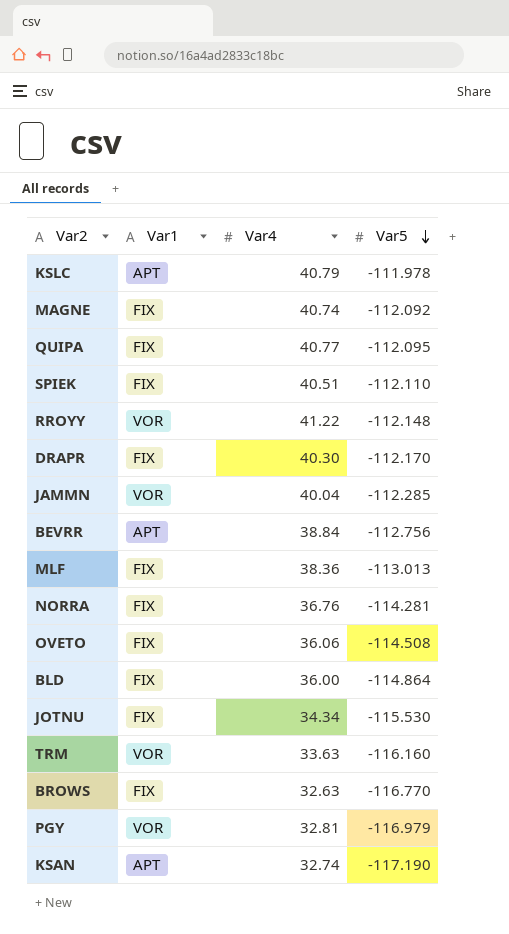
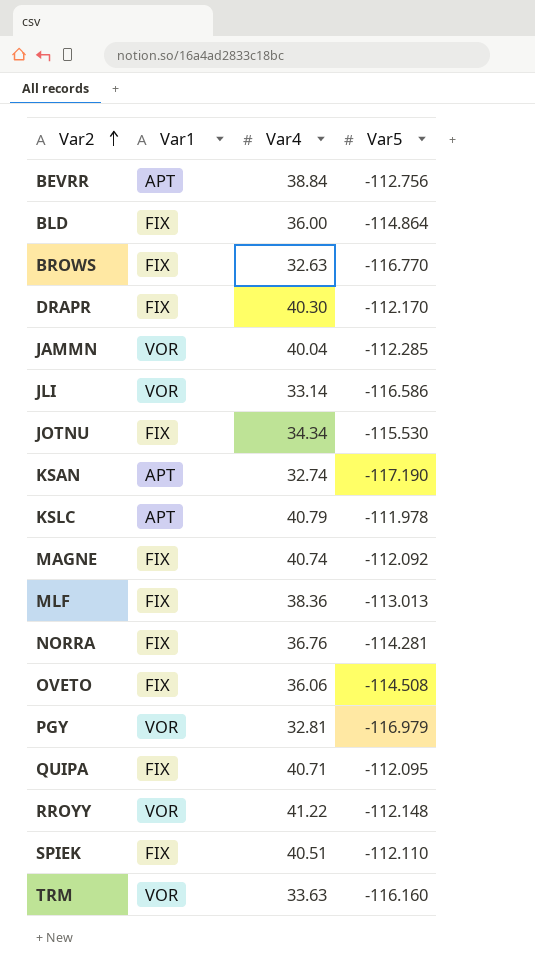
row order: Var5 descending -> Var2 ascending
row JLI: none -> VOR | 33.14 | -116.586
QUIPA | Var4: 40.77 -> 40.71

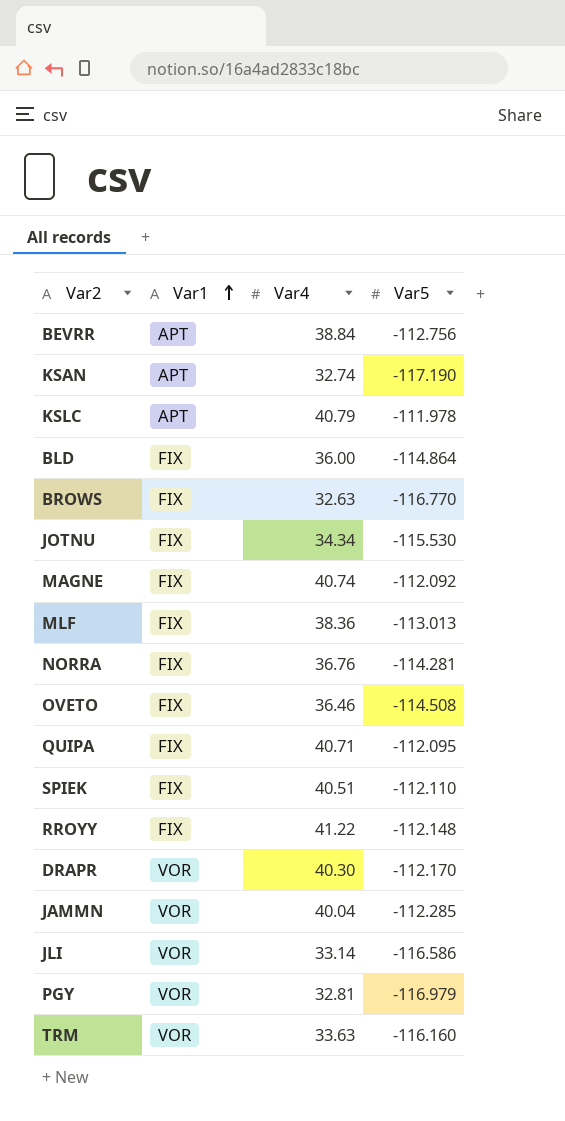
row order: Var2 ascending -> Var1 ascending
OVETO | Var4: 36.06 -> 36.46
RROYY | Var1: VOR -> FIX
DRAPR | Var1: FIX -> VOR

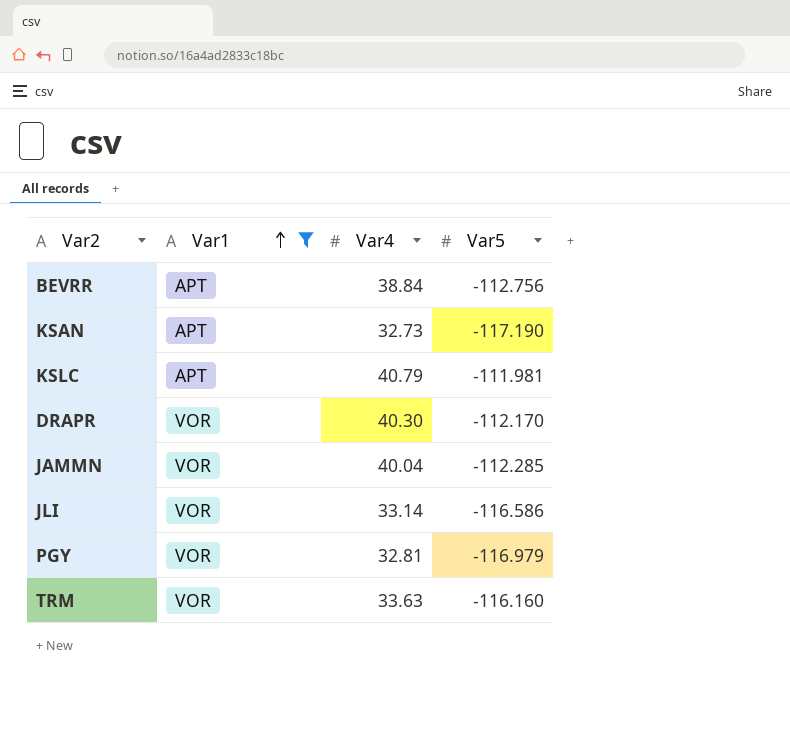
filter: none -> Var1 != FIX
KSAN | Var4: 32.74 -> 32.73
KSLC | Var5: -111.978 -> -111.981

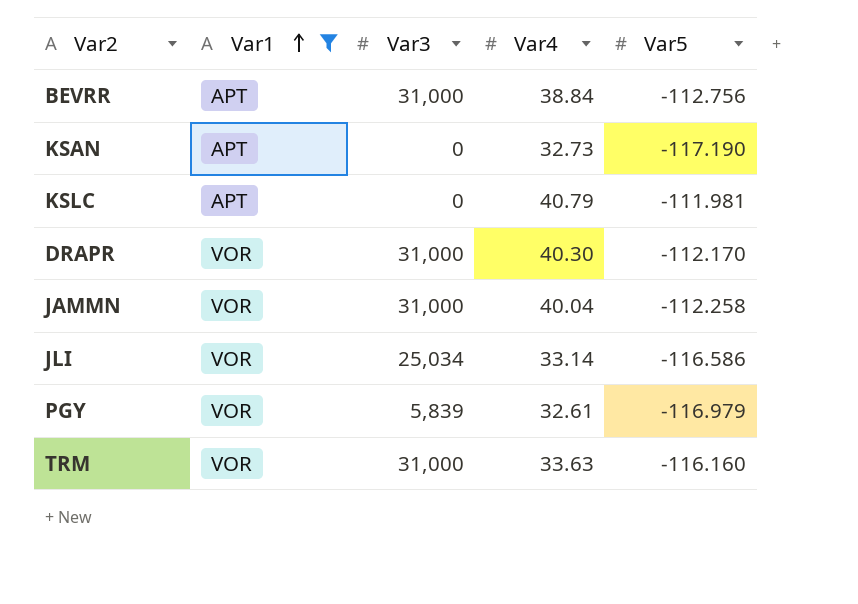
column Var3 | position: none -> 3
JAMMN | Var5: -112.285 -> -112.258
PGY | Var4: 32.81 -> 32.61

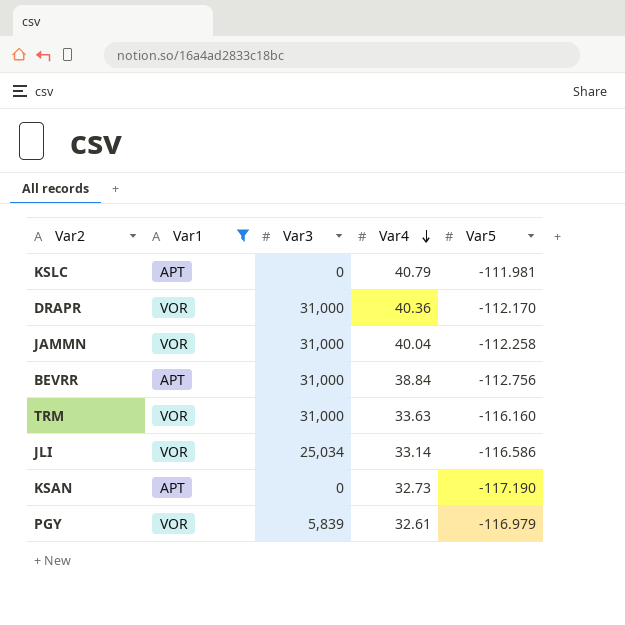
row order: Var1 ascending -> Var4 descending
DRAPR | Var4: 40.30 -> 40.36

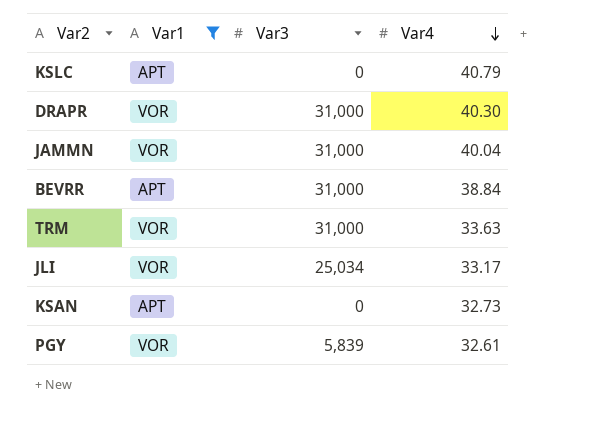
column Var5 | position: 5 -> none
DRAPR | Var4: 40.36 -> 40.30
JLI | Var4: 33.14 -> 33.17

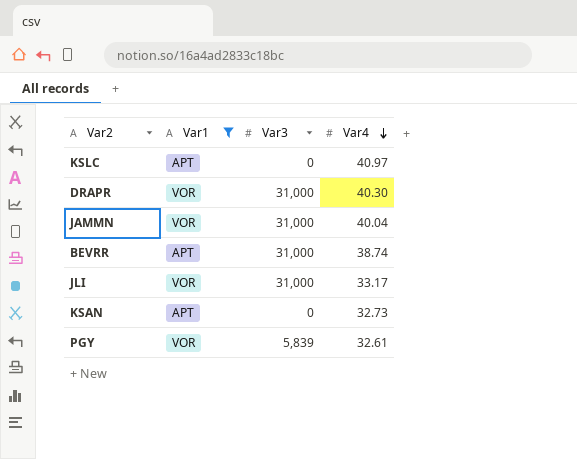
row TRM: VOR | 31,000 | 33.63 -> none
KSLC | Var4: 40.79 -> 40.97
BEVRR | Var4: 38.84 -> 38.74
JLI | Var3: 25,034 -> 31,000

